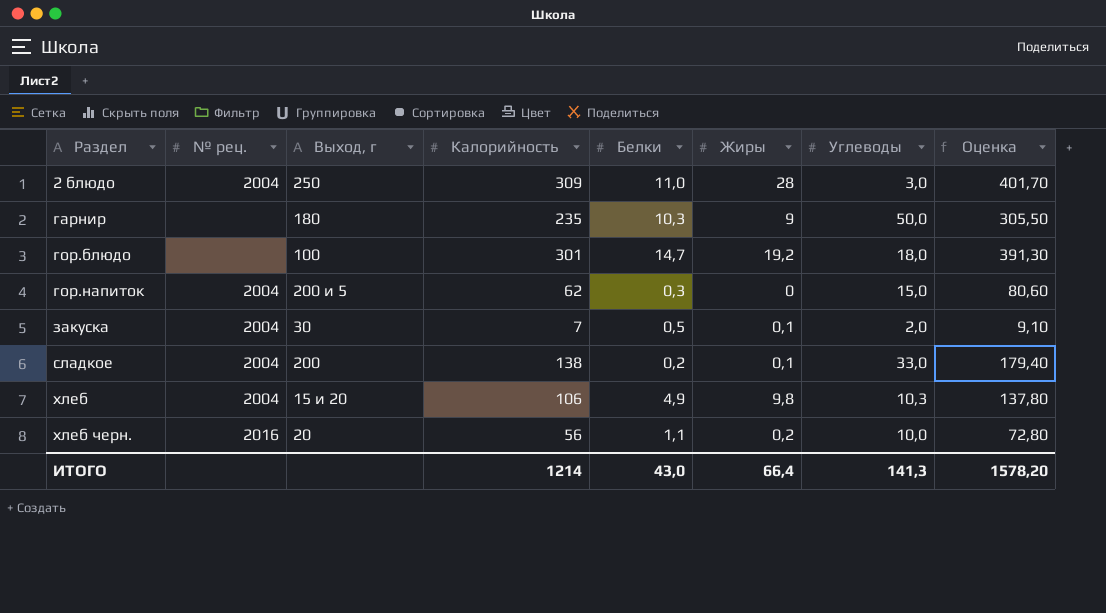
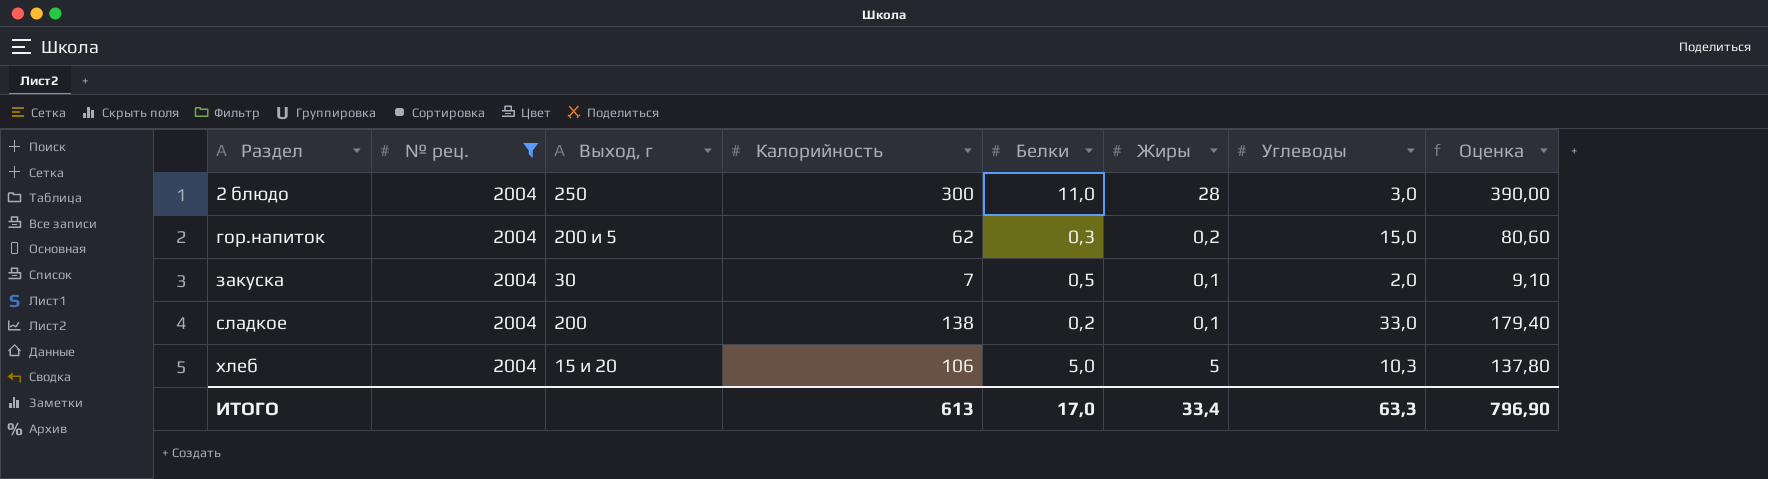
filter: none -> № рец. = 2004
2 блюдо | Калорийность: 309 -> 300
2 блюдо | Оценка: 401,70 -> 390,00
гор.напиток | Жиры: 0 -> 0,2
хлеб | Белки: 4,9 -> 5,0
хлеб | Жиры: 9,8 -> 5
ИТОГО | Калорийность: 1214 -> 613
ИТОГО | Белки: 43,0 -> 17,0
ИТОГО | Жиры: 66,4 -> 33,4
ИТОГО | Углеводы: 141,3 -> 63,3
ИТОГО | Оценка: 1578,20 -> 796,90

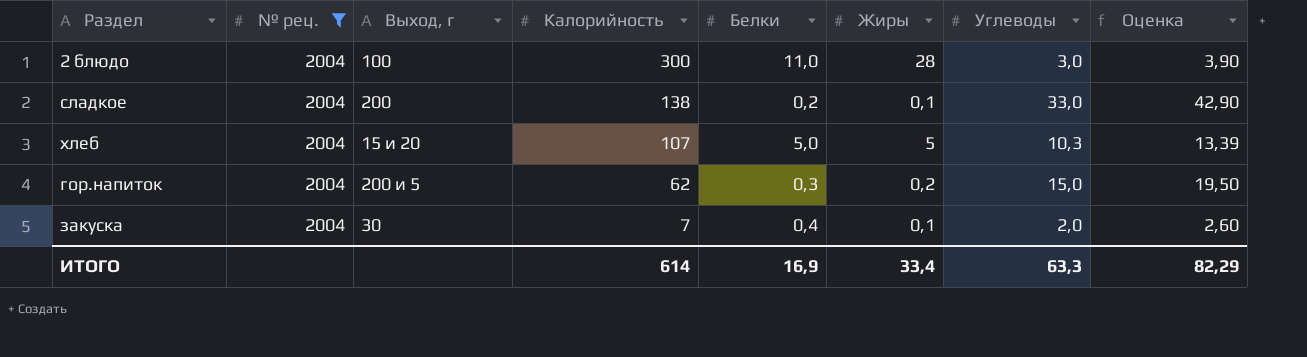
row order: Раздел ascending -> Калорийность descending
column Оценка | formula: [Калорийность] * 1,3 -> [Углеводы] * 1,3
2 блюдо | Выход, г: 250 -> 100
хлеб | Калорийность: 106 -> 107
закуска | Белки: 0,5 -> 0,4
ИТОГО | Калорийность: 613 -> 614
ИТОГО | Белки: 17,0 -> 16,9
ИТОГО | Оценка: 796,90 -> 82,29

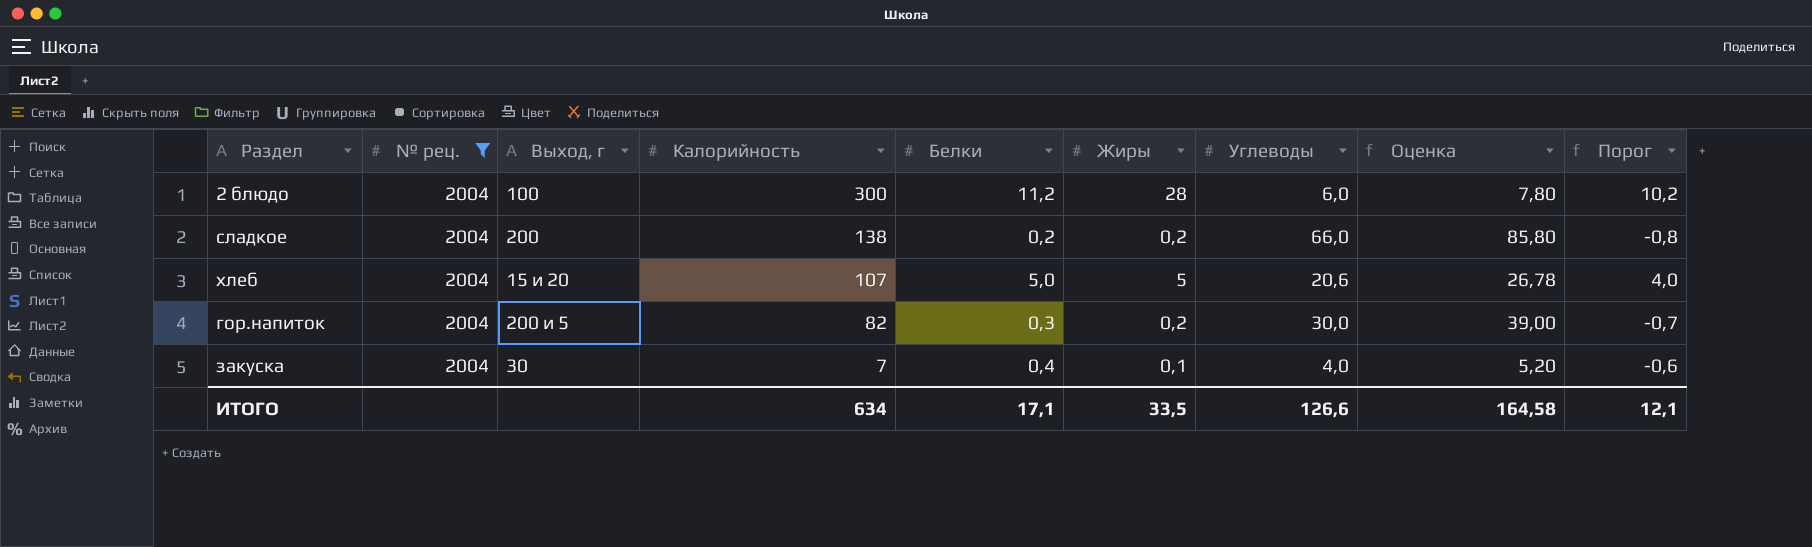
column Порог | formula: none -> [Белки] - 1
2 блюдо | Белки: 11,0 -> 11,2
2 блюдо | Углеводы: 3,0 -> 6,0
2 блюдо | Оценка: 3,90 -> 7,80
сладкое | Жиры: 0,1 -> 0,2
сладкое | Углеводы: 33,0 -> 66,0
сладкое | Оценка: 42,90 -> 85,80
хлеб | Углеводы: 10,3 -> 20,6
хлеб | Оценка: 13,39 -> 26,78
гор.напиток | Калорийность: 62 -> 82
гор.напиток | Углеводы: 15,0 -> 30,0
гор.напиток | Оценка: 19,50 -> 39,00
закуска | Углеводы: 2,0 -> 4,0
закуска | Оценка: 2,60 -> 5,20
ИТОГО | Калорийность: 614 -> 634
ИТОГО | Белки: 16,9 -> 17,1
ИТОГО | Жиры: 33,4 -> 33,5
ИТОГО | Углеводы: 63,3 -> 126,6
ИТОГО | Оценка: 82,29 -> 164,58

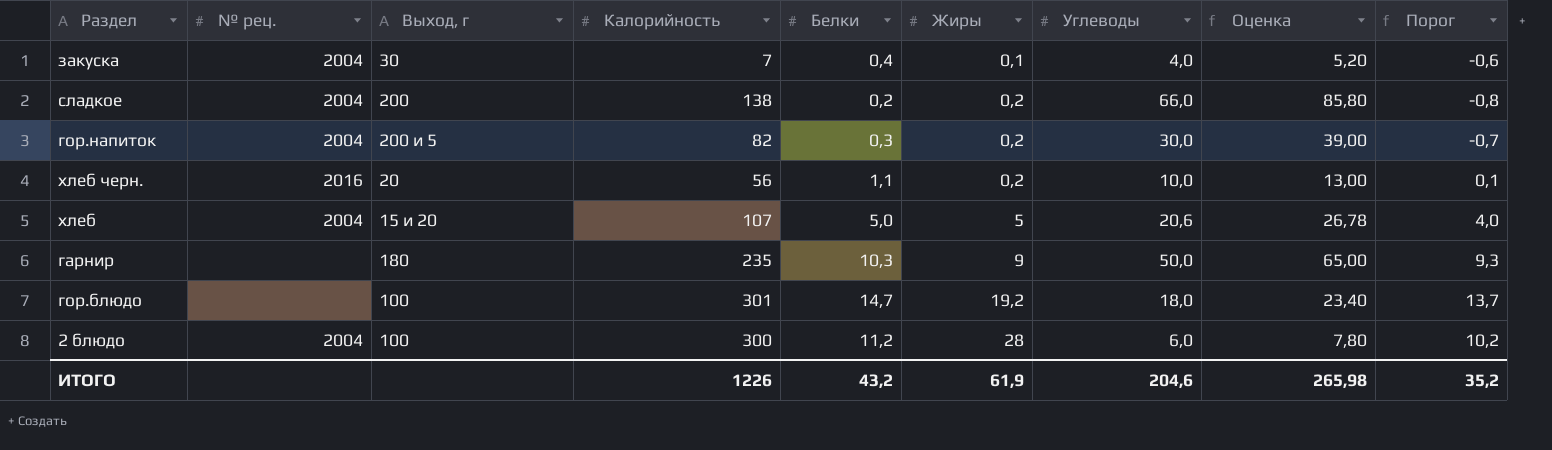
filter: № рец. = 2004 -> none
row order: Калорийность descending -> Жиры ascending
ИТОГО | Калорийность: 634 -> 1226
ИТОГО | Белки: 17,1 -> 43,2
ИТОГО | Жиры: 33,5 -> 61,9
ИТОГО | Углеводы: 126,6 -> 204,6
ИТОГО | Оценка: 164,58 -> 265,98
ИТОГО | Порог: 12,1 -> 35,2

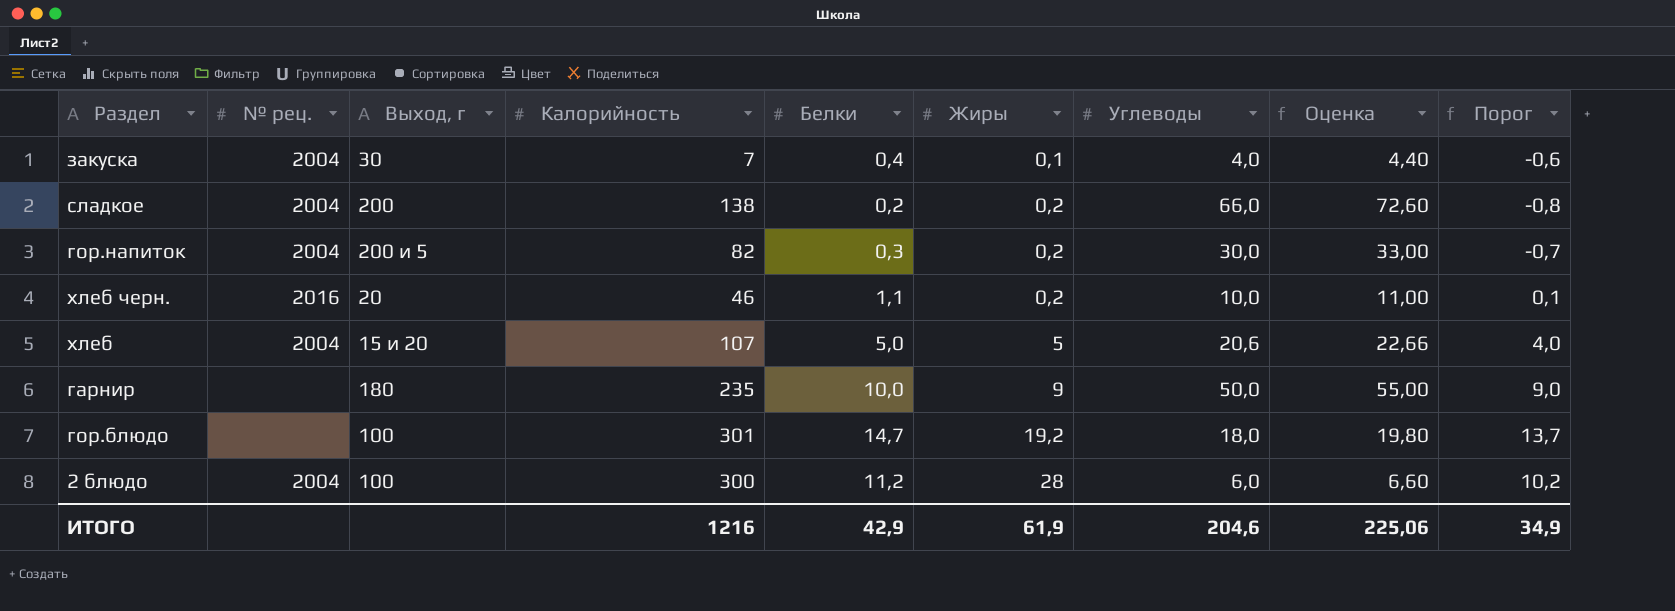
column Оценка | formula: [Углеводы] * 1,3 -> [Углеводы] * 1,1
хлеб черн. | Калорийность: 56 -> 46
гарнир | Белки: 10,3 -> 10,0
гарнир | Порог: 9,3 -> 9,0
ИТОГО | Калорийность: 1226 -> 1216
ИТОГО | Белки: 43,2 -> 42,9
ИТОГО | Оценка: 265,98 -> 225,06
ИТОГО | Порог: 35,2 -> 34,9

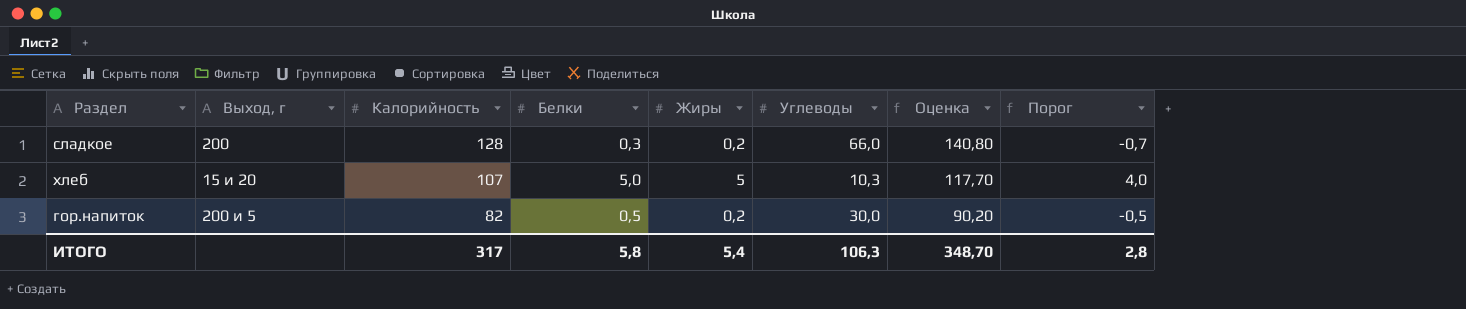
row order: Жиры ascending -> Калорийность descending
column № рец. | position: 2 -> none
column Оценка | formula: [Углеводы] * 1,1 -> [Калорийность] * 1,1
row закуска: 2004 | 30 | 7 | 0,4 | 0,1 | 4,0 | 4,40 | -0,6 -> none
row хлеб черн.: 2016 | 20 | 46 | 1,1 | 0,2 | 10,0 | 11,00 | 0,1 -> none
row гарнир: none | 180 | 235 | 10,0 | 9 | 50,0 | 55,00 | 9,0 -> none
row гор.блюдо: none | 100 | 301 | 14,7 | 19,2 | 18,0 | 19,80 | 13,7 -> none
row 2 блюдо: 2004 | 100 | 300 | 11,2 | 28 | 6,0 | 6,60 | 10,2 -> none
сладкое | Калорийность: 138 -> 128
сладкое | Белки: 0,2 -> 0,3
сладкое | Порог: -0,8 -> -0,7
хлеб | Углеводы: 20,6 -> 10,3
гор.напиток | Белки: 0,3 -> 0,5
гор.напиток | Порог: -0,7 -> -0,5
ИТОГО | Калорийность: 1216 -> 317
ИТОГО | Белки: 42,9 -> 5,8
ИТОГО | Жиры: 61,9 -> 5,4
ИТОГО | Углеводы: 204,6 -> 106,3
ИТОГО | Оценка: 225,06 -> 348,70
ИТОГО | Порог: 34,9 -> 2,8

